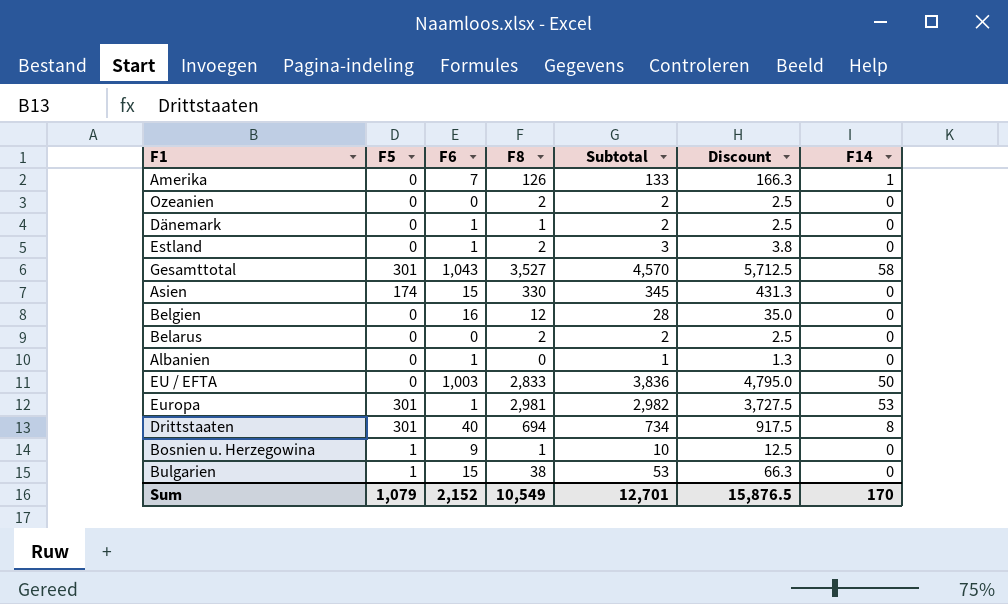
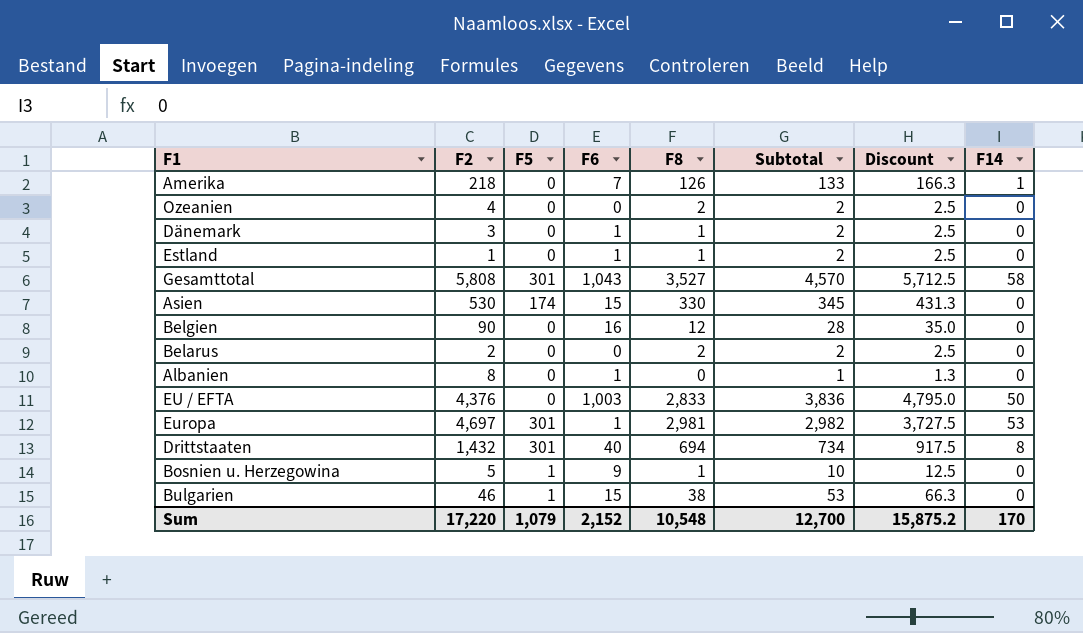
column F2 | position: none -> 2
Estland | F8: 2 -> 1
Estland | Subtotal: 3 -> 2
Estland | Discount: 3.8 -> 2.5
Sum | F8: 10,549 -> 10,548
Sum | Subtotal: 12,701 -> 12,700
Sum | Discount: 15,876.5 -> 15,875.2

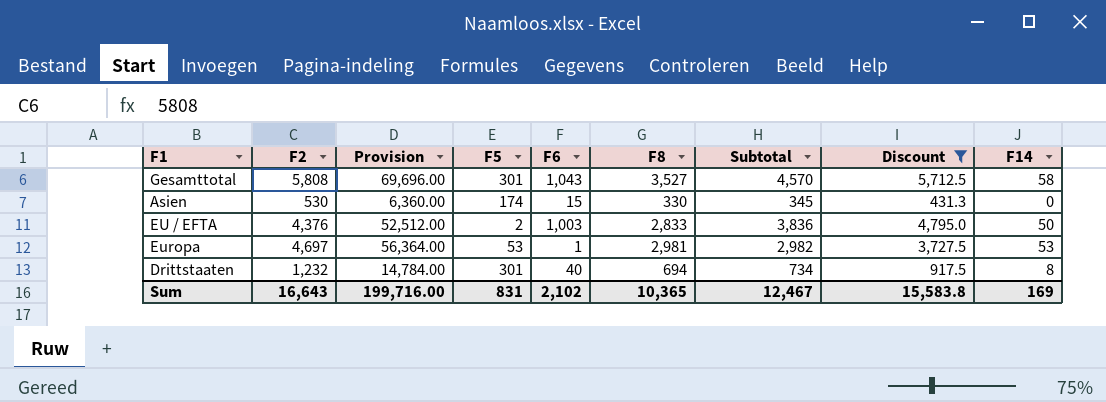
filter: none -> Discount >= 431.3
column Provision | formula: none -> [F2] * 12
EU / EFTA | F5: 0 -> 2
Europa | F5: 301 -> 53
Drittstaaten | F2: 1,432 -> 1,232
Sum | F2: 17,220 -> 16,643
Sum | F5: 1,079 -> 831
Sum | F6: 2,152 -> 2,102
Sum | F8: 10,548 -> 10,365
Sum | Subtotal: 12,700 -> 12,467
Sum | Discount: 15,875.2 -> 15,583.8
Sum | F14: 170 -> 169

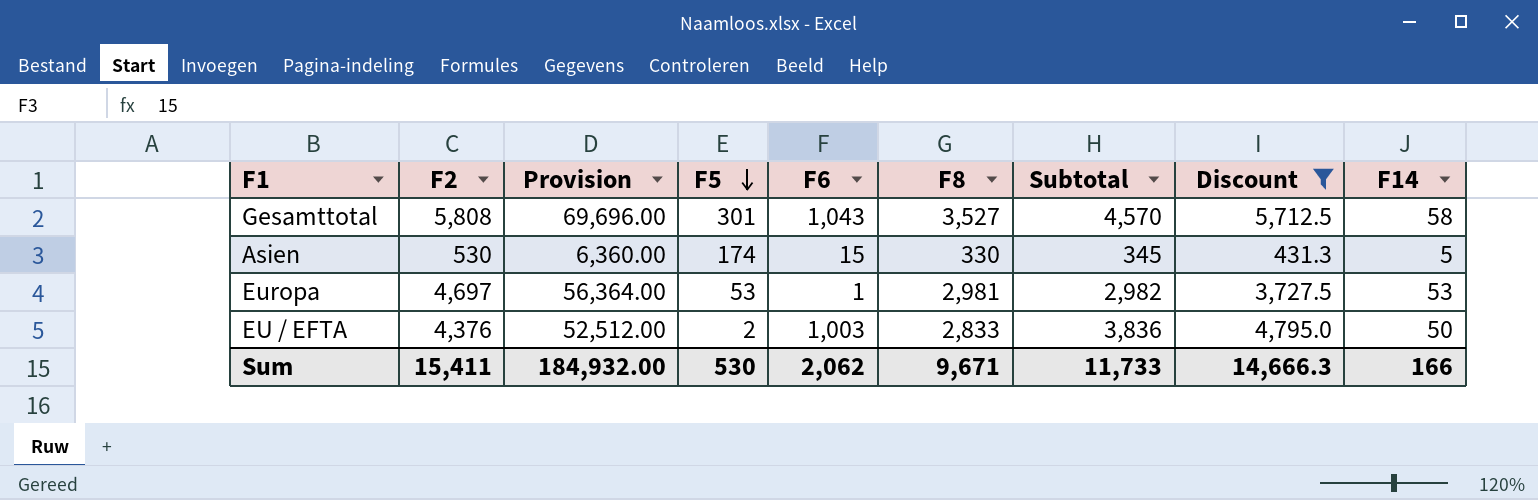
row order: none -> F5 descending
row Drittstaaten: 1,232 | 14,784.00 | 301 | 40 | 694 | 734 | 917.5 | 8 -> none
Asien | F14: 0 -> 5
Sum | F2: 16,643 -> 15,411
Sum | Provision: 199,716.00 -> 184,932.00
Sum | F5: 831 -> 530
Sum | F6: 2,102 -> 2,062
Sum | F8: 10,365 -> 9,671
Sum | Subtotal: 12,467 -> 11,733
Sum | Discount: 15,583.8 -> 14,666.3
Sum | F14: 169 -> 166

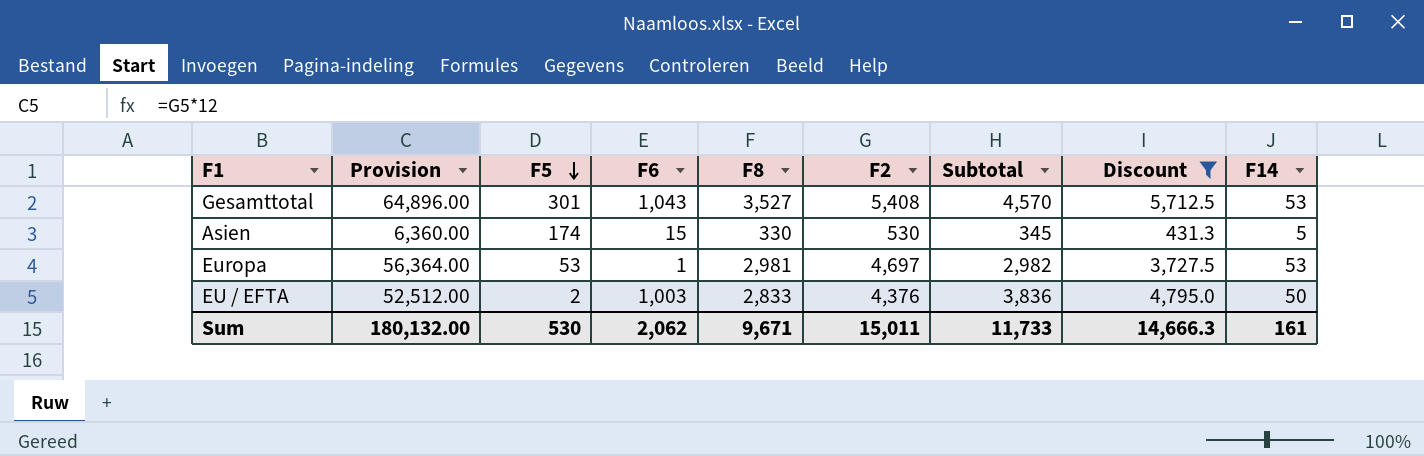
column F2 | position: 2 -> 6
Gesamttotal | Provision: 69,696.00 -> 64,896.00
Gesamttotal | F2: 5,808 -> 5,408
Gesamttotal | F14: 58 -> 53
Sum | Provision: 184,932.00 -> 180,132.00
Sum | F2: 15,411 -> 15,011
Sum | F14: 166 -> 161

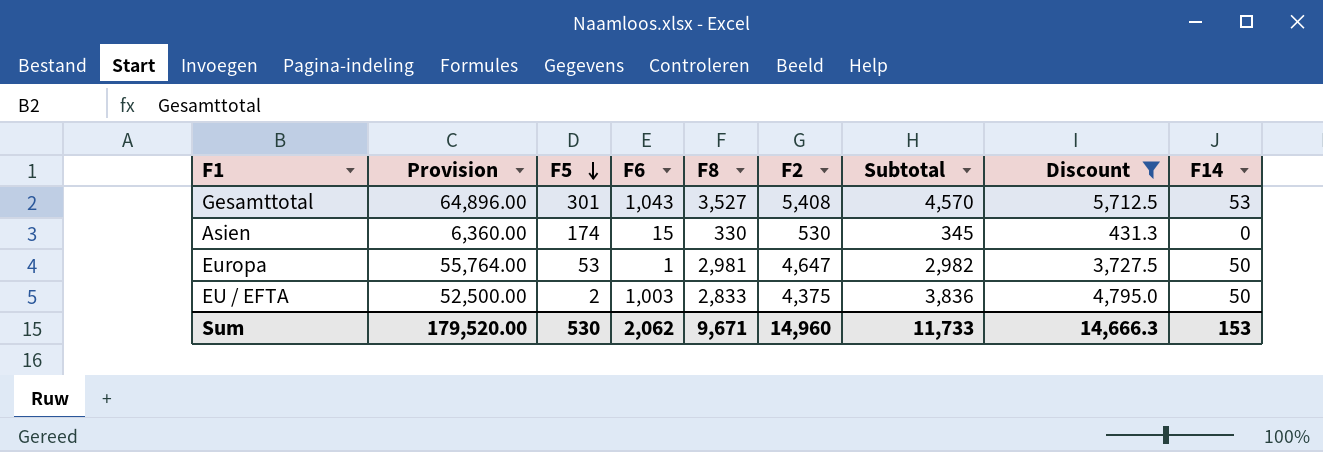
Asien | F14: 5 -> 0
Europa | Provision: 56,364.00 -> 55,764.00
Europa | F2: 4,697 -> 4,647
Europa | F14: 53 -> 50
EU / EFTA | Provision: 52,512.00 -> 52,500.00
EU / EFTA | F2: 4,376 -> 4,375
Sum | Provision: 180,132.00 -> 179,520.00
Sum | F2: 15,011 -> 14,960
Sum | F14: 161 -> 153

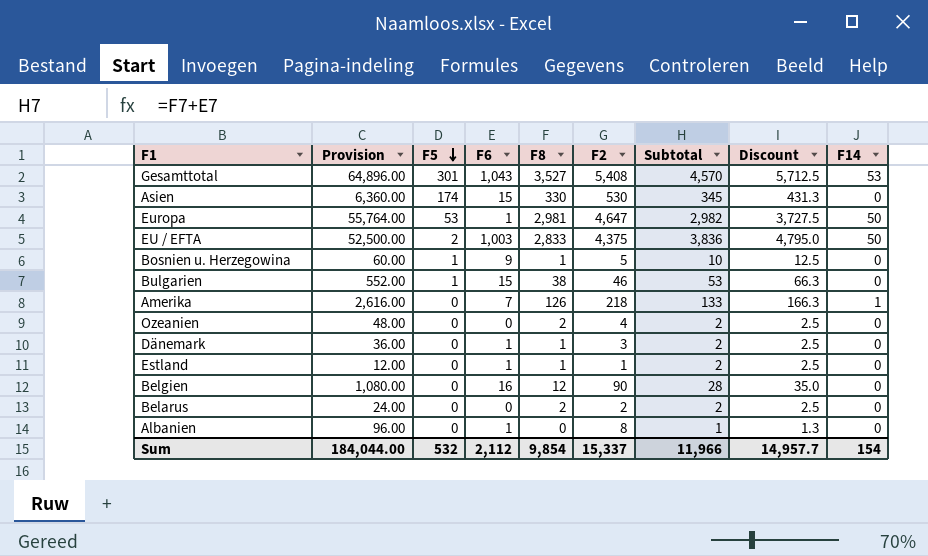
filter: Discount >= 431.3 -> none
Sum | Provision: 179,520.00 -> 184,044.00
Sum | F5: 530 -> 532
Sum | F6: 2,062 -> 2,112
Sum | F8: 9,671 -> 9,854
Sum | F2: 14,960 -> 15,337
Sum | Subtotal: 11,733 -> 11,966
Sum | Discount: 14,666.3 -> 14,957.7
Sum | F14: 153 -> 154

